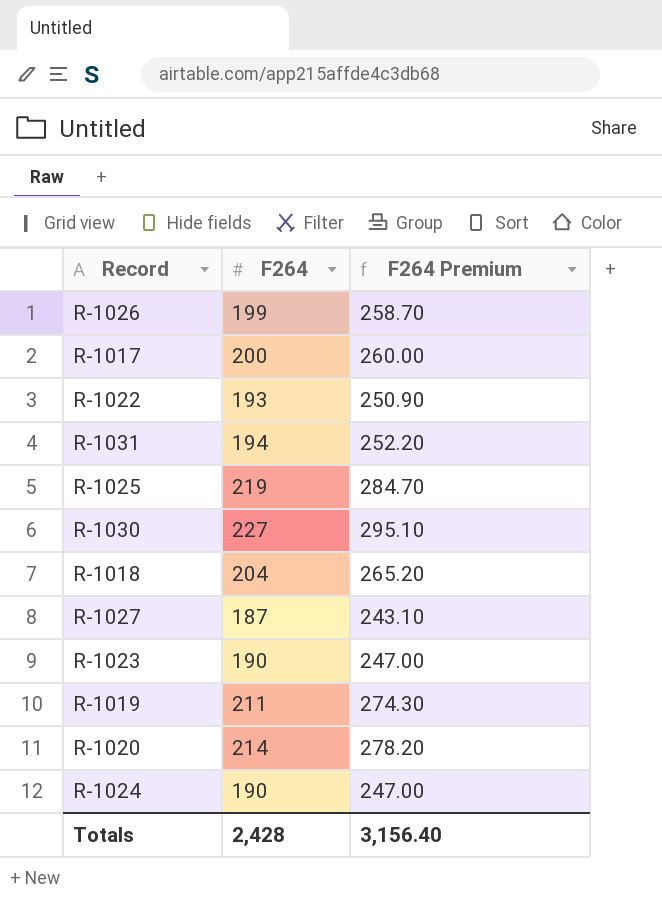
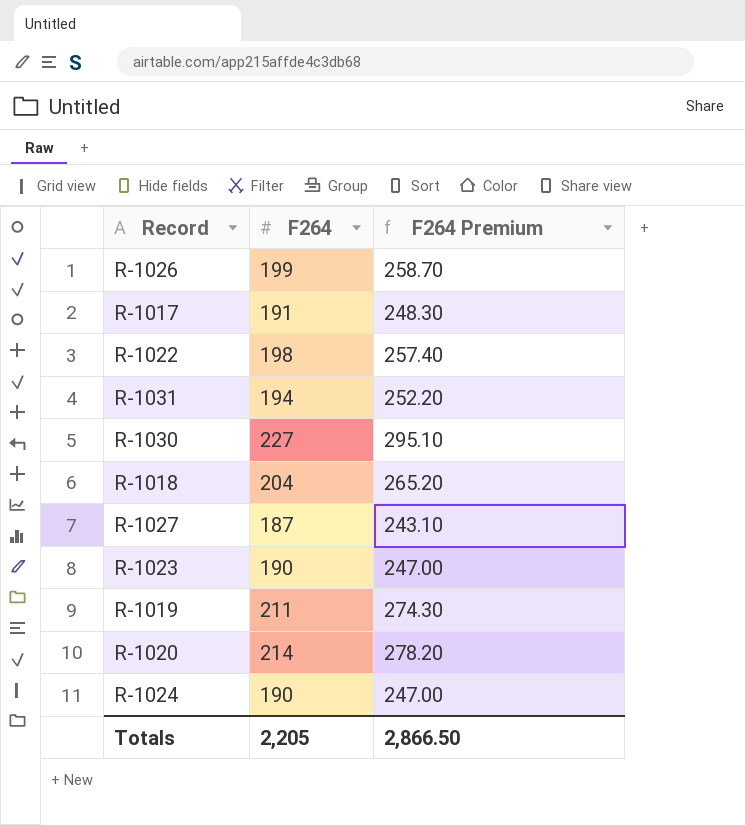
row R-1025: 219 | 284.70 -> none
R-1017 | F264: 200 -> 191
R-1017 | F264 Premium: 260.00 -> 248.30
R-1022 | F264: 193 -> 198
R-1022 | F264 Premium: 250.90 -> 257.40
Totals | F264: 2,428 -> 2,205
Totals | F264 Premium: 3,156.40 -> 2,866.50

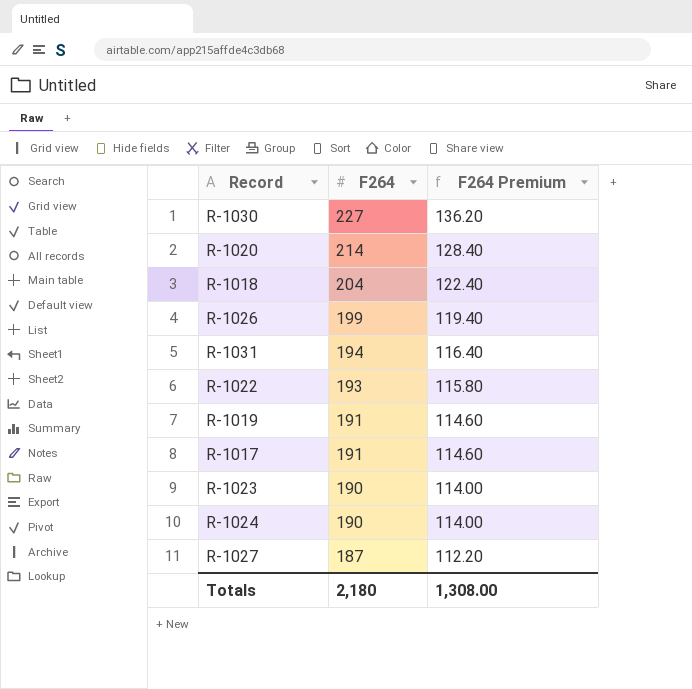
row order: none -> F264 descending
column F264 Premium | formula: [F264] * 1.3 -> [F264] * 0.6
R-1022 | F264: 198 -> 193
R-1019 | F264: 211 -> 191
Totals | F264: 2,205 -> 2,180
Totals | F264 Premium: 2,866.50 -> 1,308.00

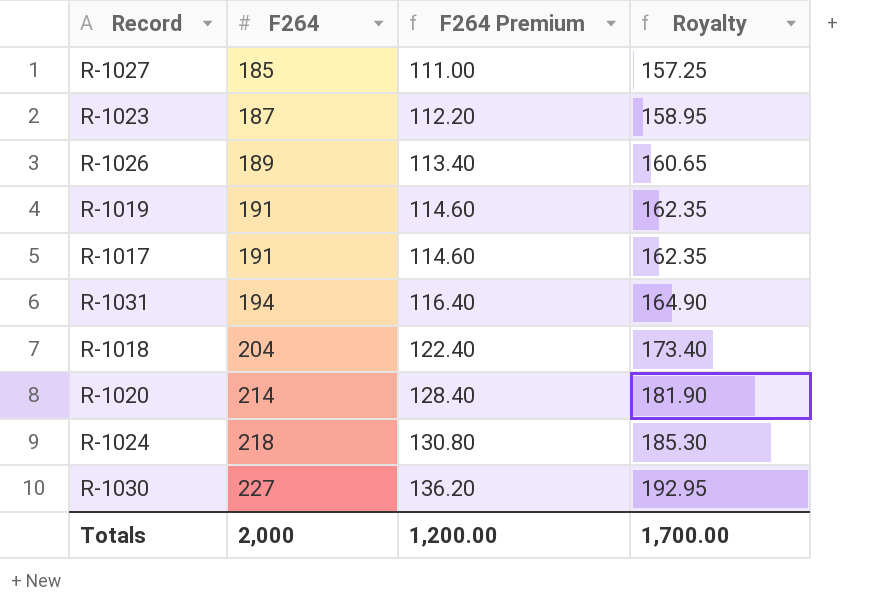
row order: F264 descending -> F264 ascending
column Royalty | formula: none -> [F264] * 0.85
row R-1022: 193 | 115.80 -> none
R-1027 | F264: 187 -> 185
R-1027 | F264 Premium: 112.20 -> 111.00
R-1023 | F264: 190 -> 187
R-1023 | F264 Premium: 114.00 -> 112.20
R-1026 | F264: 199 -> 189
R-1026 | F264 Premium: 119.40 -> 113.40
R-1024 | F264: 190 -> 218
R-1024 | F264 Premium: 114.00 -> 130.80
Totals | F264: 2,180 -> 2,000
Totals | F264 Premium: 1,308.00 -> 1,200.00

